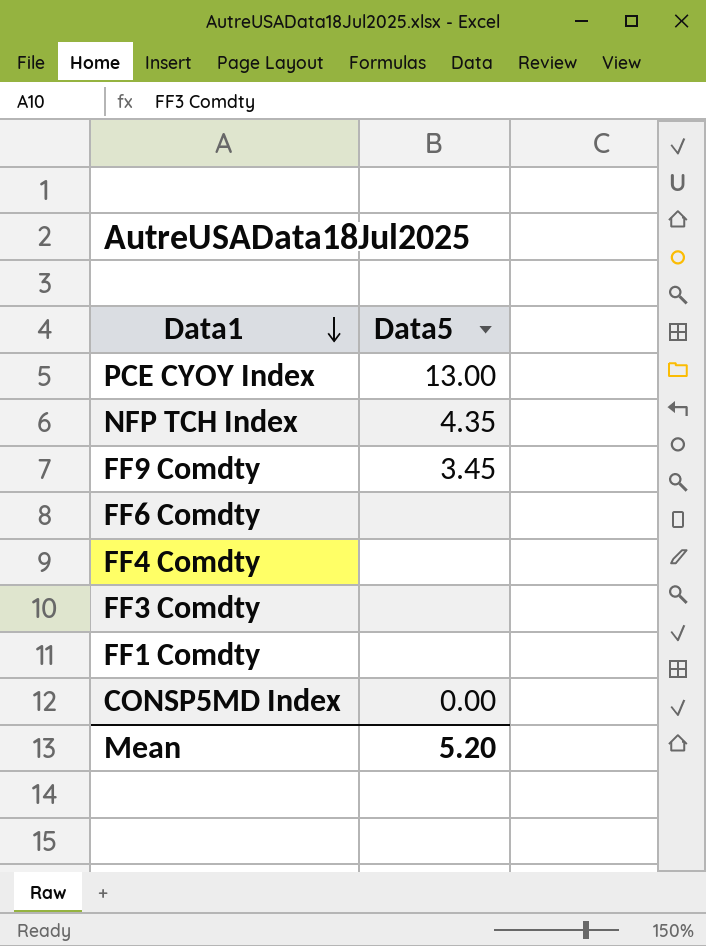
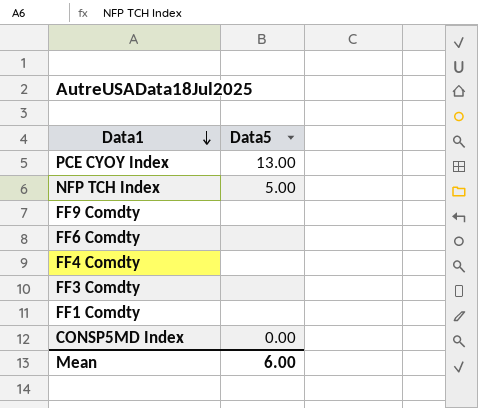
NFP TCH Index | Data5: 4.35 -> 5.00
FF9 Comdty | Data5: 3.45 -> none
Mean | Data5: 5.20 -> 6.00

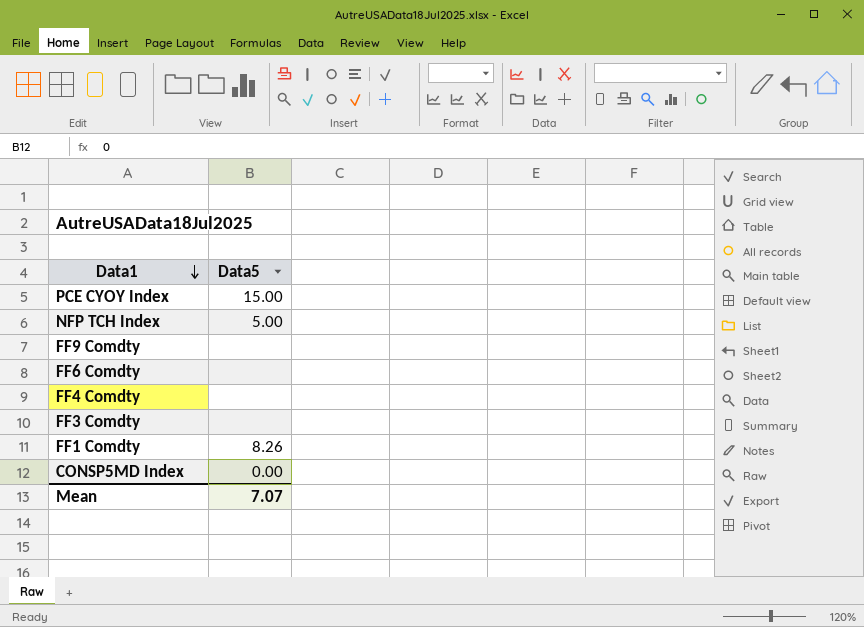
PCE CYOY Index | Data5: 13.00 -> 15.00
FF1 Comdty | Data5: none -> 8.26
Mean | Data5: 6.00 -> 7.07

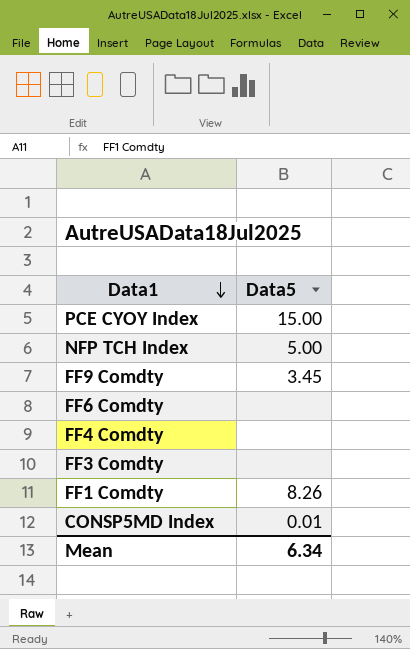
FF9 Comdty | Data5: none -> 3.45
CONSP5MD Index | Data5: 0.00 -> 0.01
Mean | Data5: 7.07 -> 6.34

